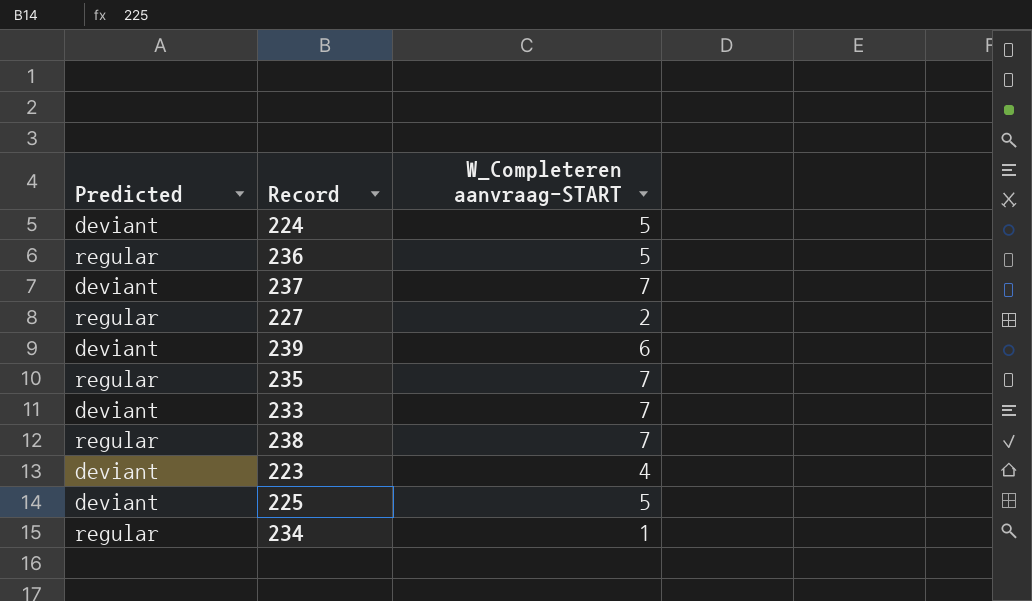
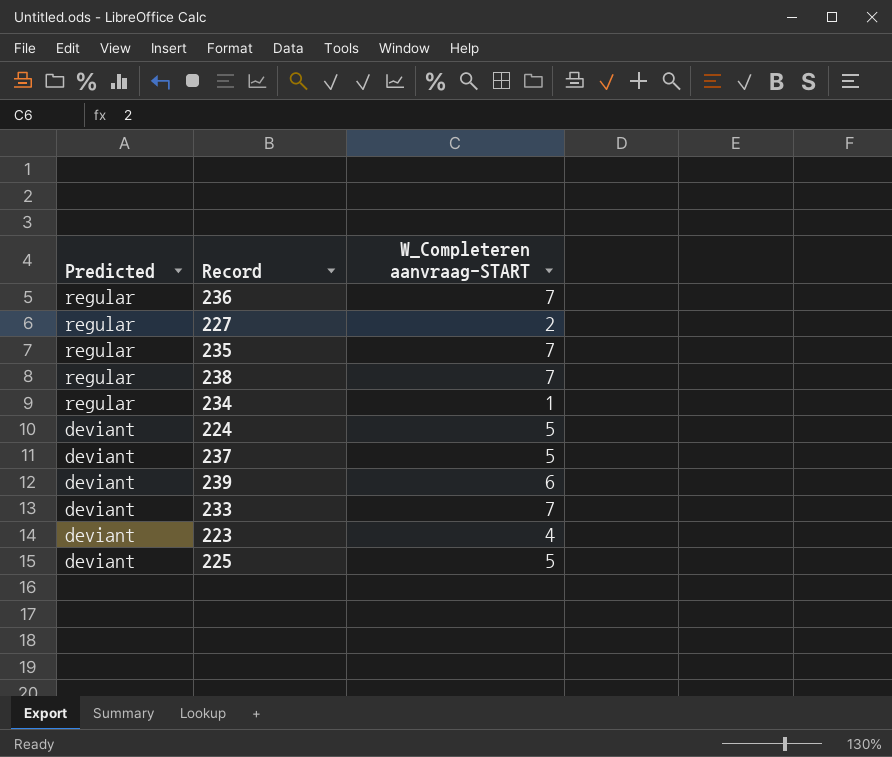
row order: none -> Predicted descending
236 | W_Completeren aanvraag-START: 5 -> 7
237 | W_Completeren aanvraag-START: 7 -> 5

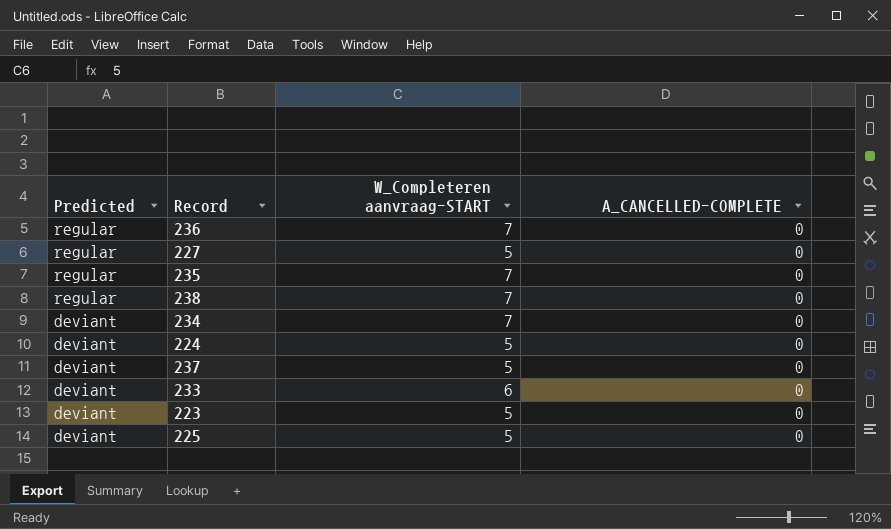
column A_CANCELLED-COMPLETE | position: none -> 4
row 239: deviant | 6 -> none
227 | W_Completeren aanvraag-START: 2 -> 5
234 | Predicted: regular -> deviant
234 | W_Completeren aanvraag-START: 1 -> 7
233 | W_Completeren aanvraag-START: 7 -> 6
223 | W_Completeren aanvraag-START: 4 -> 5

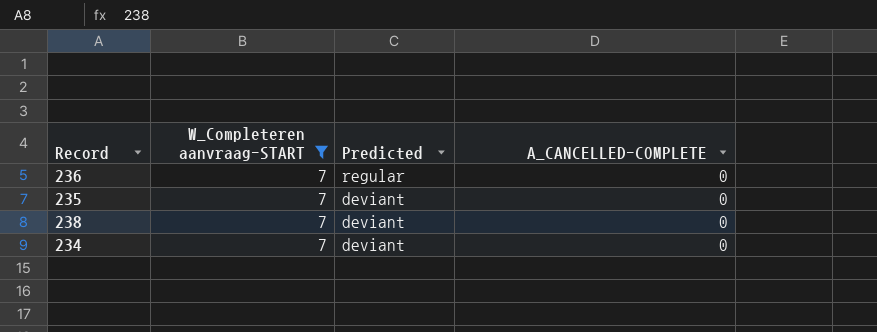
filter: none -> W_Completeren aanvraag-START = 7
column Predicted | position: 1 -> 3
235 | Predicted: regular -> deviant
238 | Predicted: regular -> deviant

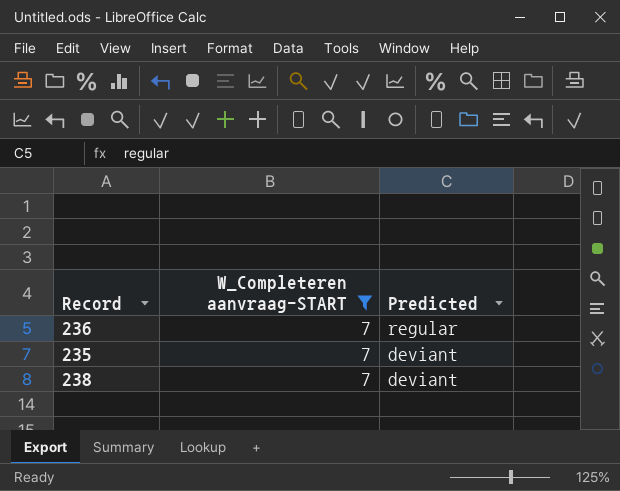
column A_CANCELLED-COMPLETE | position: 4 -> none
row 234: 7 | deviant | 0 -> none

